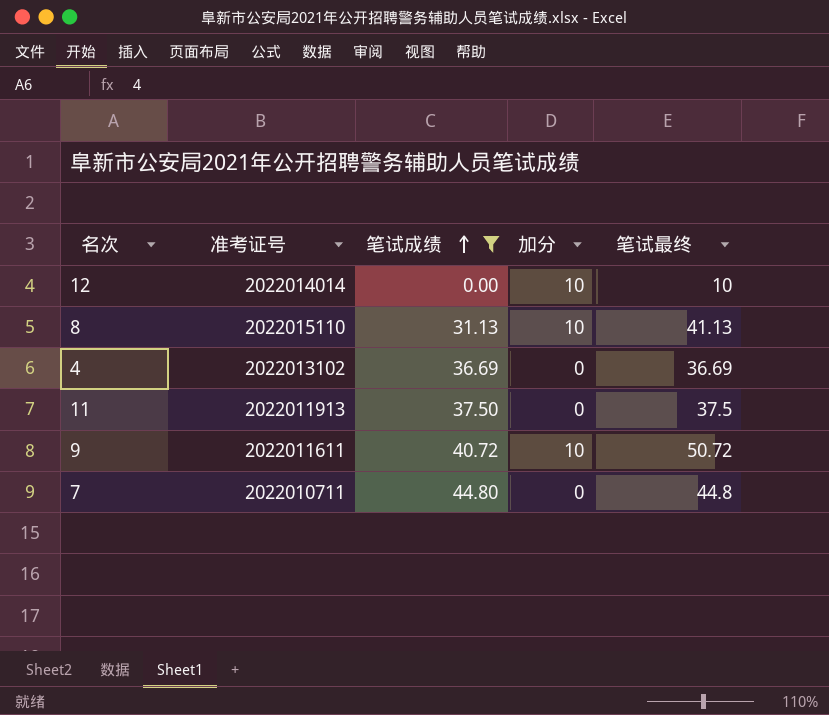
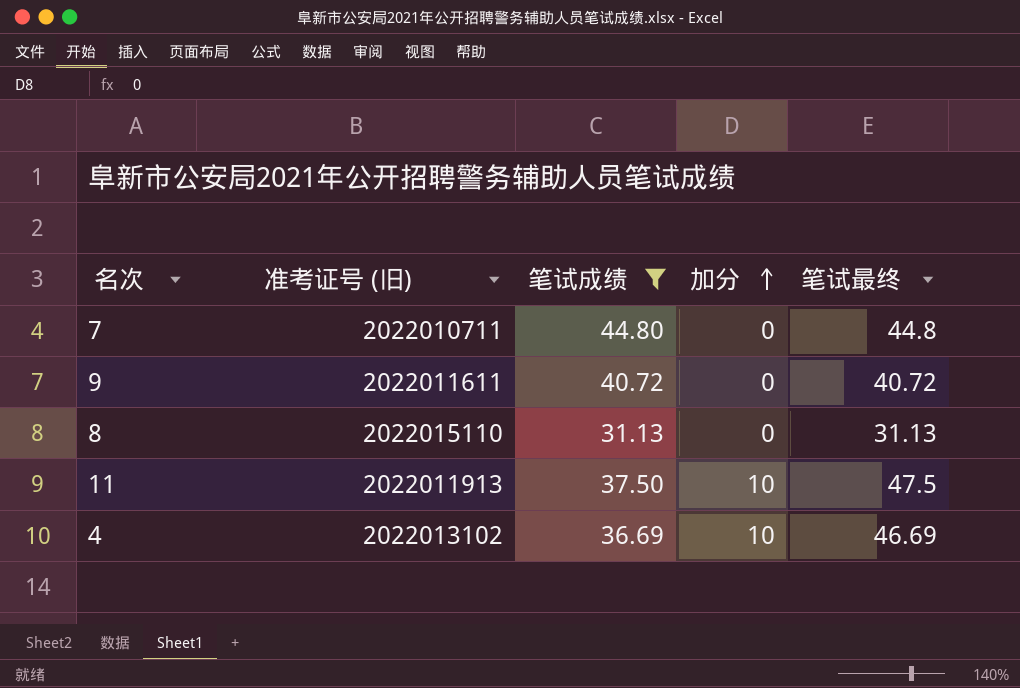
row order: 笔试成绩 ascending -> 加分 ascending
column name: 准考证号 -> 准考证号 (旧)
row 12: 2022014014 | 0.00 | 10 | 10 -> none
9 | 加分: 10 -> 0
9 | 笔试最终: 50.72 -> 40.72
8 | 加分: 10 -> 0
8 | 笔试最终: 41.13 -> 31.13
11 | 加分: 0 -> 10
11 | 笔试最终: 37.5 -> 47.5
4 | 加分: 0 -> 10
4 | 笔试最终: 36.69 -> 46.69

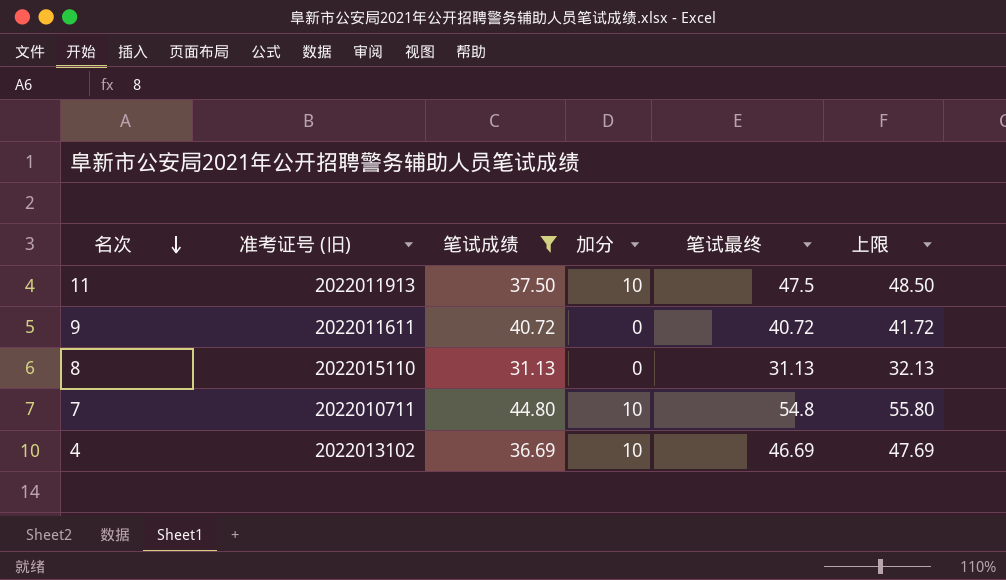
row order: 加分 ascending -> 名次 descending
column 上限 | formula: none -> [笔试最终] + 1
7 | 加分: 0 -> 10
7 | 笔试最终: 44.8 -> 54.8

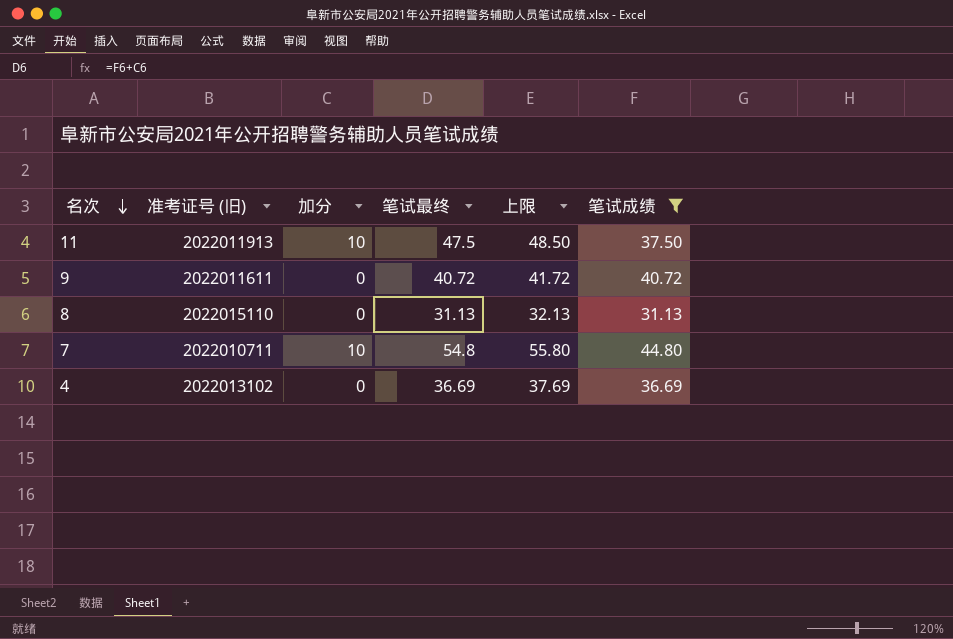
column 笔试成绩 | position: 3 -> 6
4 | 加分: 10 -> 0
4 | 笔试最终: 46.69 -> 36.69
4 | 上限: 47.69 -> 37.69

